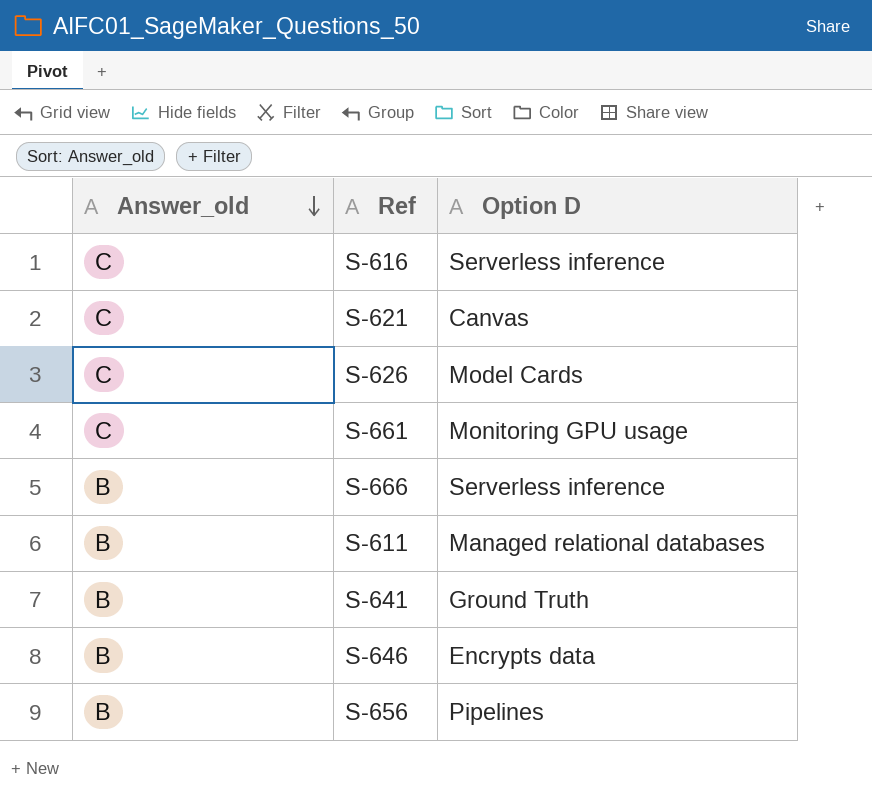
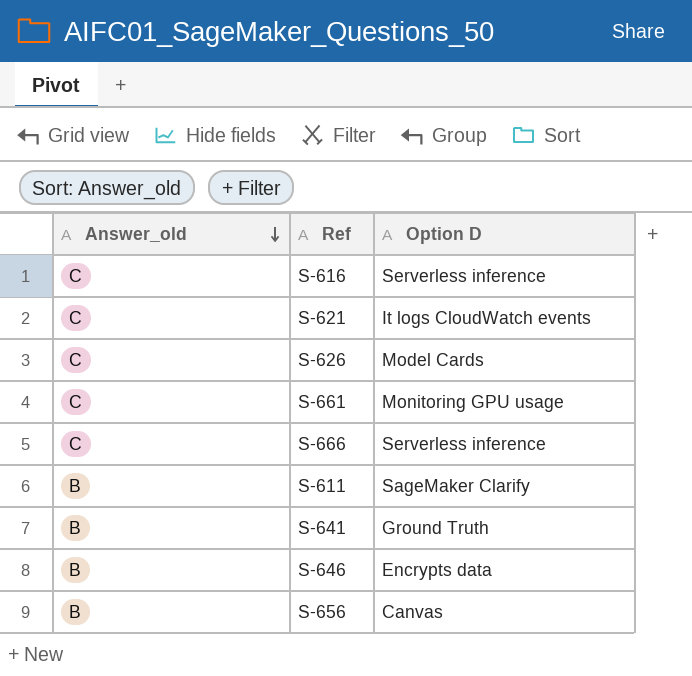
S-621 | Option D: Canvas -> It logs CloudWatch events
S-666 | Answer_old: B -> C
S-611 | Option D: Managed relational databases -> SageMaker Clarify
S-656 | Option D: Pipelines -> Canvas

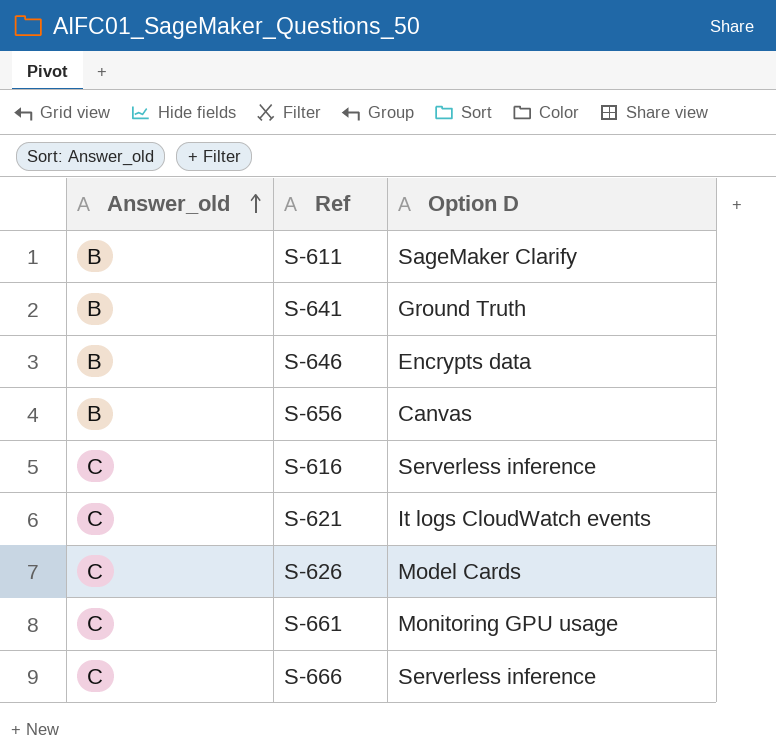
row order: Answer_old descending -> Answer_old ascending

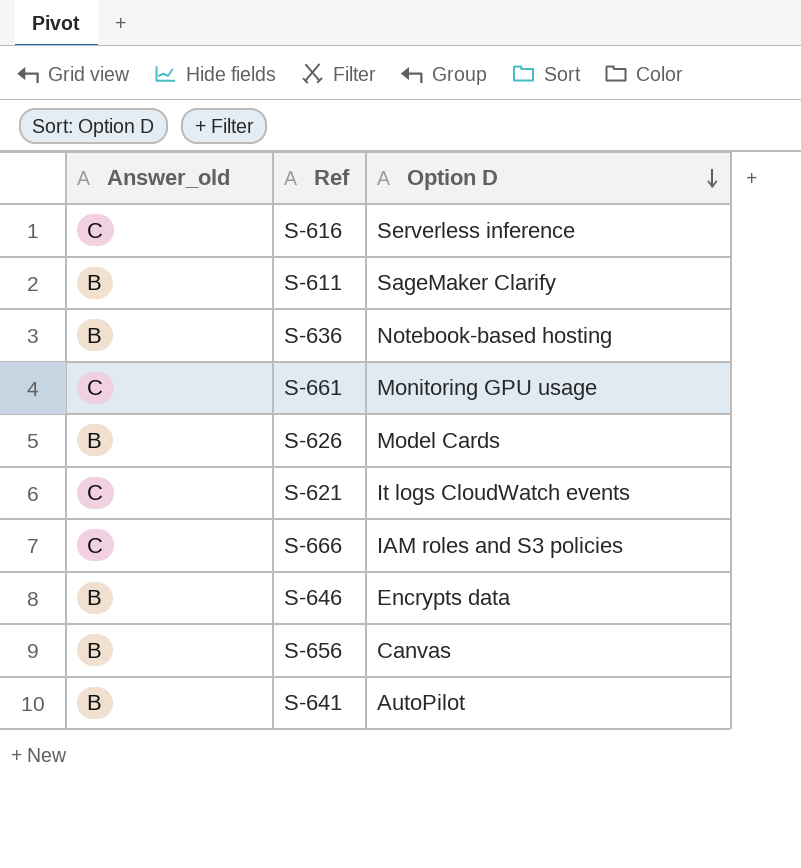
row order: Answer_old ascending -> Option D descending
row S-636: none -> B | Notebook-based hosting
S-626 | Answer_old: C -> B
S-666 | Option D: Serverless inference -> IAM roles and S3 policies
S-641 | Option D: Ground Truth -> AutoPilot

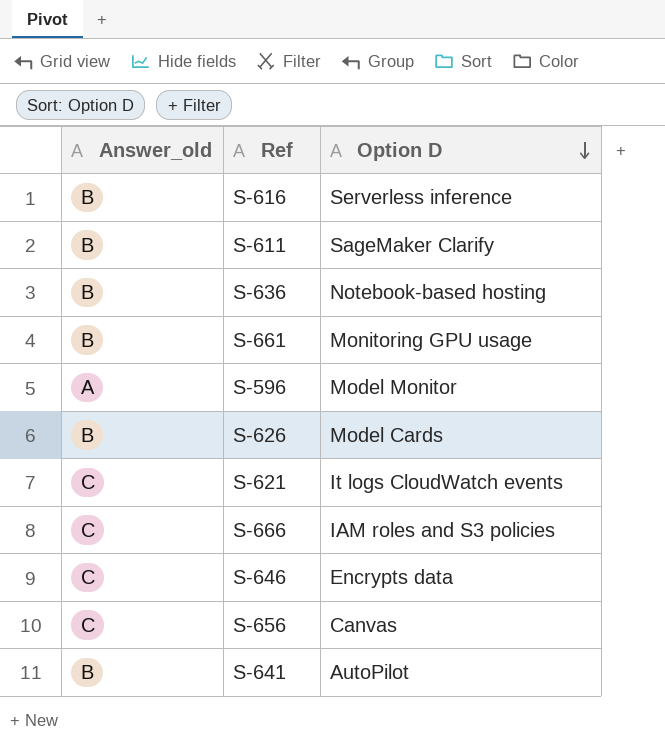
S-616 | Answer_old: C -> B
S-661 | Answer_old: C -> B
row S-596: none -> A | Model Monitor
S-646 | Answer_old: B -> C
S-656 | Answer_old: B -> C

